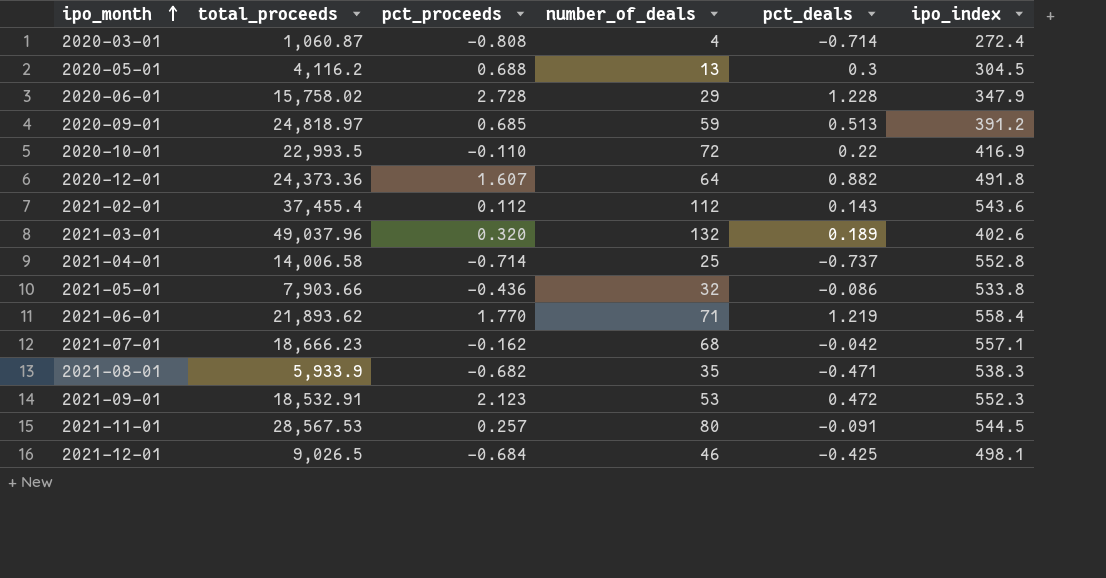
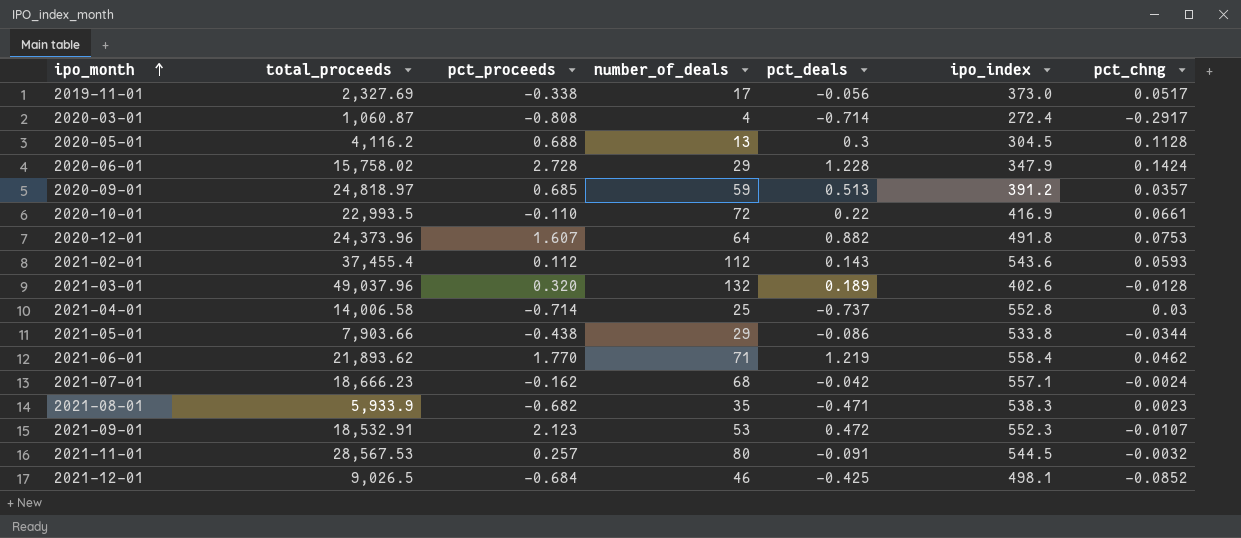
column pct_chng | position: none -> 7
row 2019-11-01: none -> 2,327.69 | -0.338 | 17 | -0.056 | 373.0 | 0.0517
2020-12-01 | total_proceeds: 24,373.36 -> 24,373.96
2021-05-01 | pct_proceeds: -0.436 -> -0.438
2021-05-01 | number_of_deals: 32 -> 29

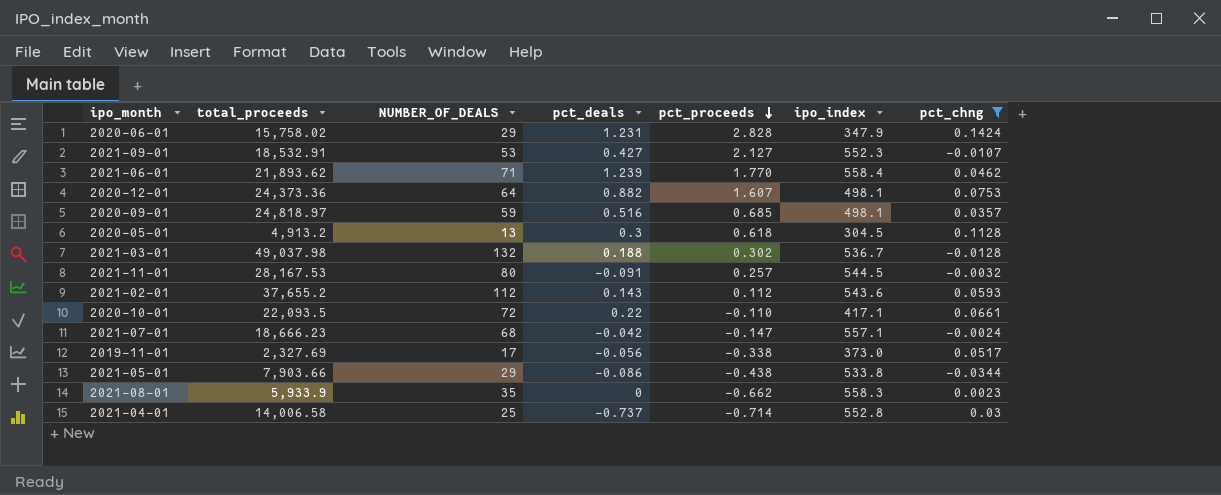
filter: none -> pct_chng >= -0.0344
row order: ipo_month ascending -> pct_proceeds descending
column name: number_of_deals -> NUMBER_OF_DEALS
column pct_proceeds | position: 3 -> 5
2020-06-01 | pct_deals: 1.228 -> 1.231
2020-06-01 | pct_proceeds: 2.728 -> 2.828
2021-09-01 | pct_deals: 0.472 -> 0.427
2021-09-01 | pct_proceeds: 2.123 -> 2.127
2021-06-01 | pct_deals: 1.219 -> 1.239
2020-12-01 | total_proceeds: 24,373.96 -> 24,373.36
2020-12-01 | ipo_index: 491.8 -> 498.1
2020-09-01 | pct_deals: 0.513 -> 0.516
2020-09-01 | ipo_index: 391.2 -> 498.1
2020-05-01 | total_proceeds: 4,116.2 -> 4,913.2
2020-05-01 | pct_proceeds: 0.688 -> 0.618
2021-03-01 | total_proceeds: 49,037.96 -> 49,037.98
2021-03-01 | pct_deals: 0.189 -> 0.188
2021-03-01 | pct_proceeds: 0.320 -> 0.302
2021-03-01 | ipo_index: 402.6 -> 536.7
2021-11-01 | total_proceeds: 28,567.53 -> 28,167.53
2021-02-01 | total_proceeds: 37,455.4 -> 37,655.2
2020-10-01 | total_proceeds: 22,993.5 -> 22,093.5
2020-10-01 | ipo_index: 416.9 -> 417.1
2021-07-01 | pct_proceeds: -0.162 -> -0.147
2021-08-01 | pct_deals: -0.471 -> 0
2021-08-01 | pct_proceeds: -0.682 -> -0.662
2021-08-01 | ipo_index: 538.3 -> 558.3

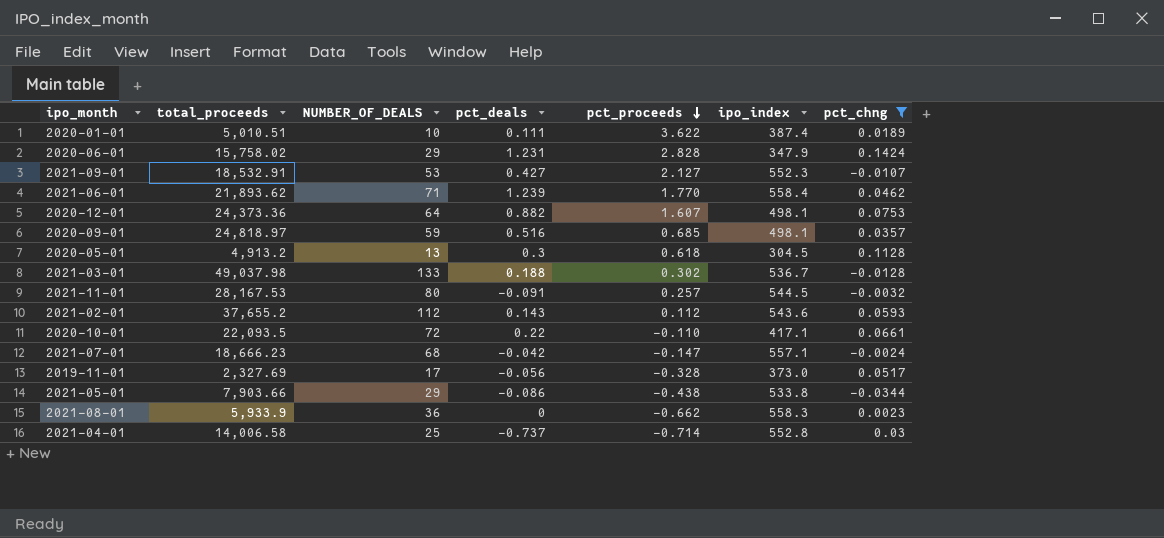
row 2020-01-01: none -> 5,010.51 | 10 | 0.111 | 3.622 | 387.4 | 0.0189
2021-03-01 | NUMBER_OF_DEALS: 132 -> 133
2019-11-01 | pct_proceeds: -0.338 -> -0.328
2021-08-01 | NUMBER_OF_DEALS: 35 -> 36

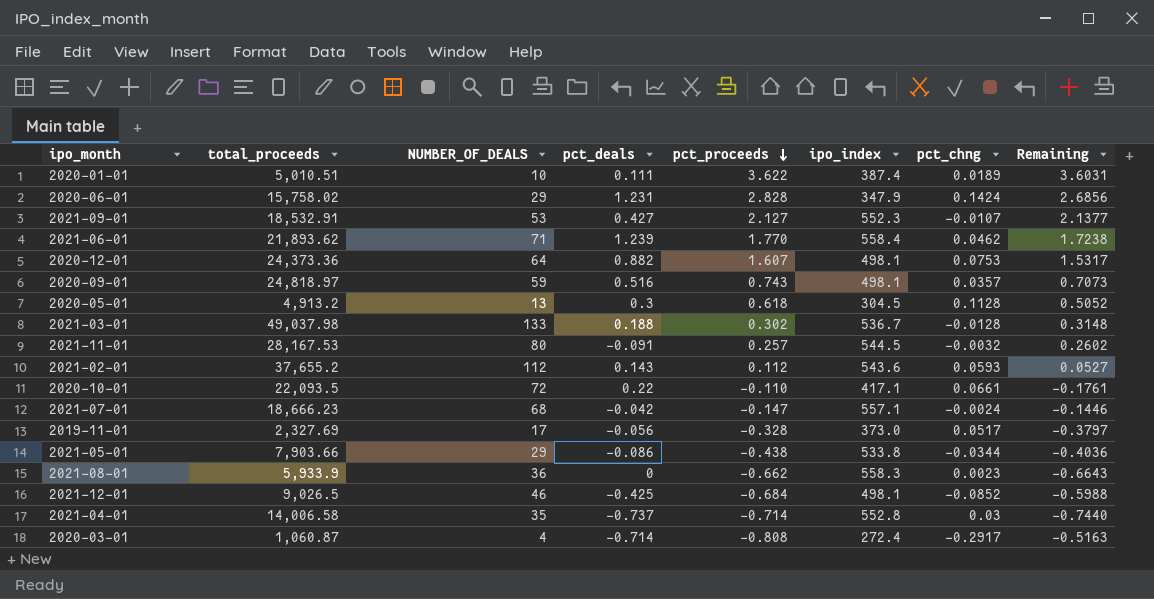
filter: pct_chng >= -0.0344 -> none
column Remaining | formula: none -> [pct_proceeds] - [pct_chng]
2020-09-01 | pct_proceeds: 0.685 -> 0.743
2021-04-01 | NUMBER_OF_DEALS: 25 -> 35

